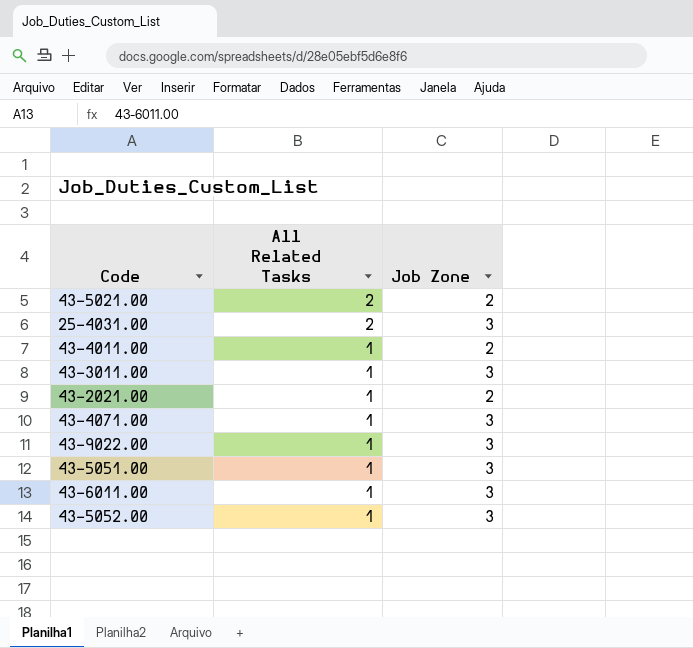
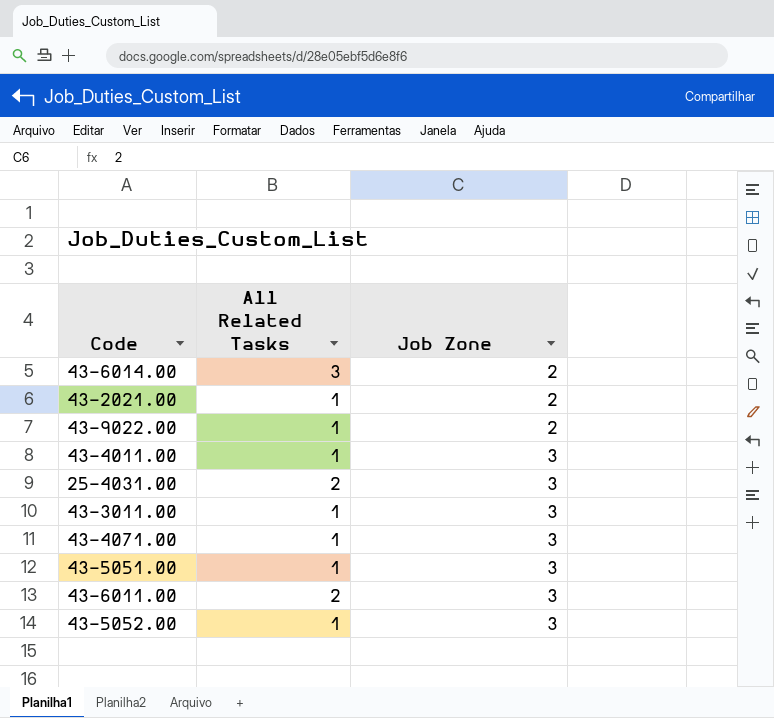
row order: All Related Tasks descending -> Job Zone ascending
row 43-5021.00: 2 | 2 -> none
row 43-6014.00: none -> 3 | 2
43-9022.00 | Job Zone: 3 -> 2
43-4011.00 | Job Zone: 2 -> 3
43-6011.00 | All Related Tasks: 1 -> 2

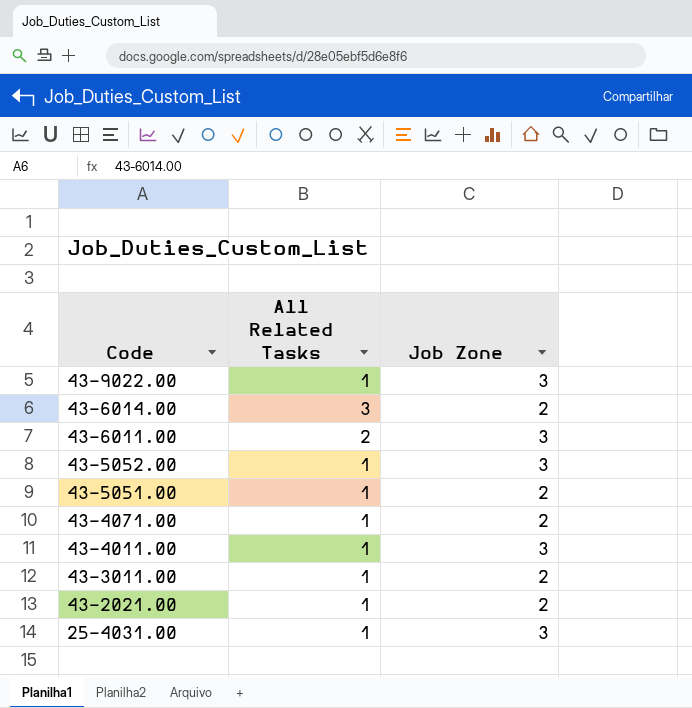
row order: Job Zone ascending -> Code descending
43-9022.00 | Job Zone: 2 -> 3
43-5051.00 | Job Zone: 3 -> 2
43-4071.00 | Job Zone: 3 -> 2
43-3011.00 | Job Zone: 3 -> 2
25-4031.00 | All Related Tasks: 2 -> 1

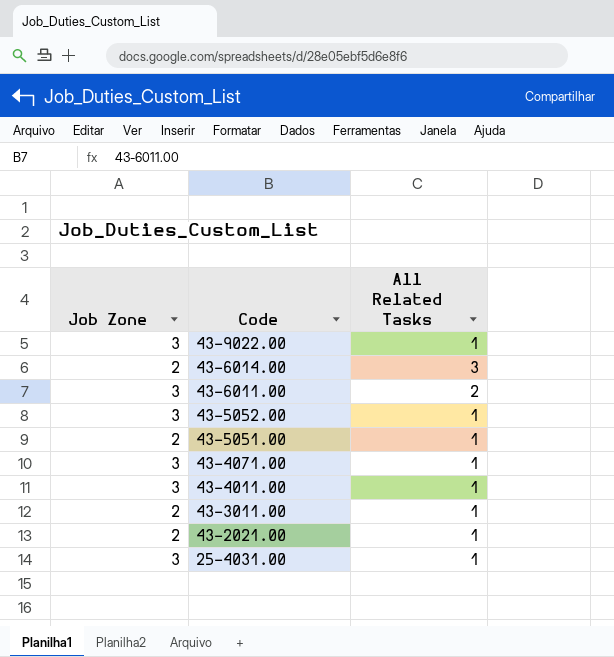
column Job Zone | position: 3 -> 1
43-4071.00 | Job Zone: 2 -> 3

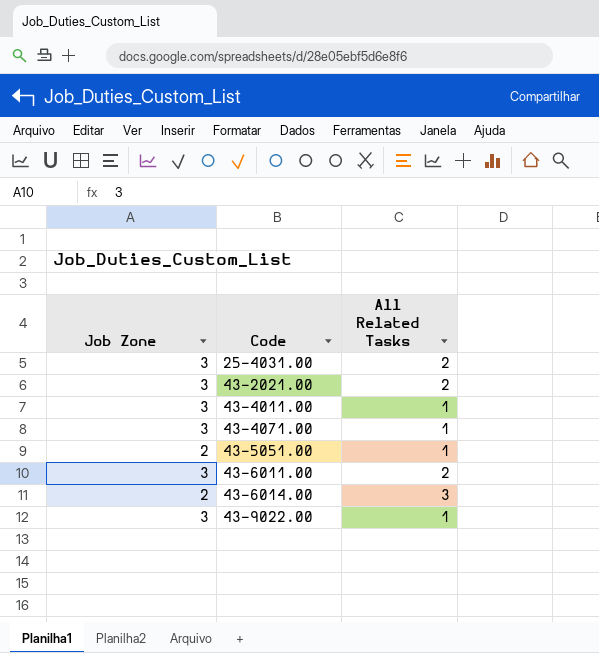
row order: Code descending -> Code ascending
row 43-5052.00: 3 | 1 -> none
row 43-3011.00: 2 | 1 -> none
25-4031.00 | All Related Tasks: 1 -> 2
43-2021.00 | Job Zone: 2 -> 3
43-2021.00 | All Related Tasks: 1 -> 2

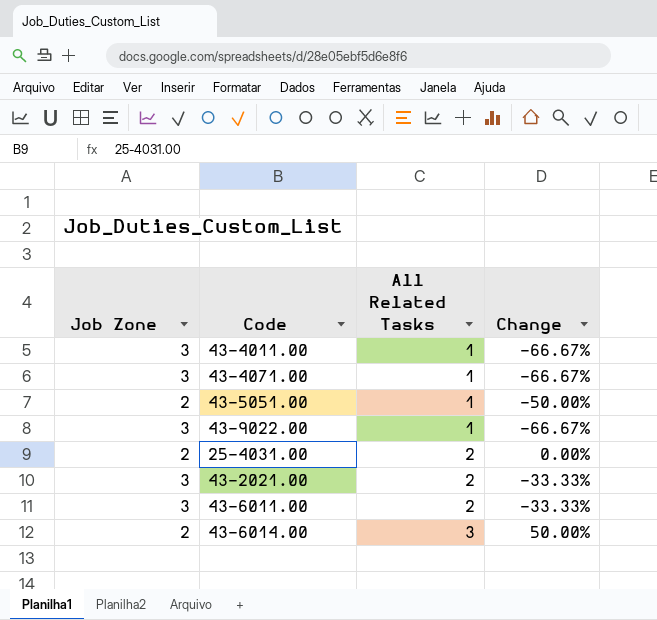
row order: Code ascending -> All Related Tasks ascending
column Change | formula: none -> ([All Related Tasks] - [Job Zone]) / [Job Zone]
25-4031.00 | Job Zone: 3 -> 2

